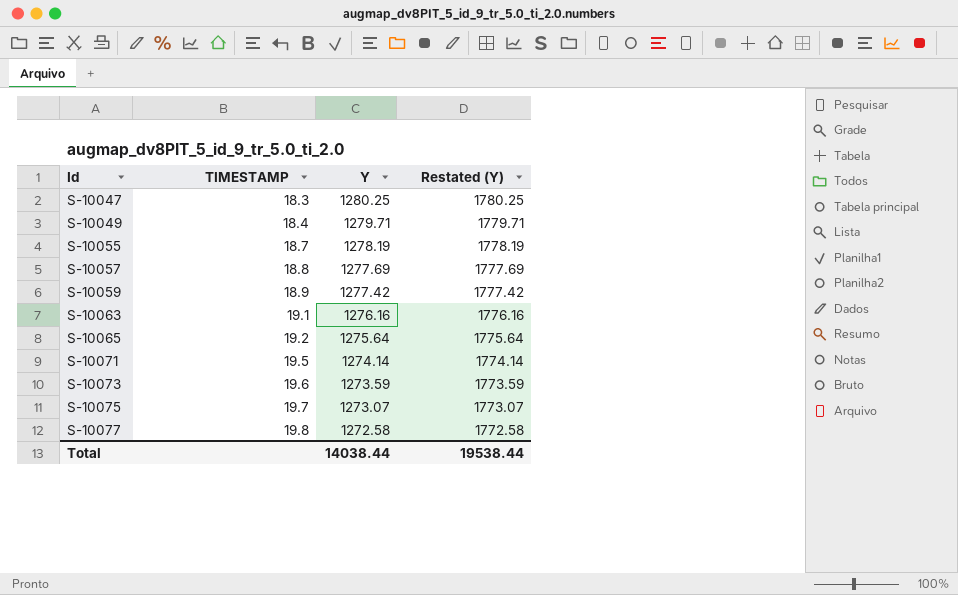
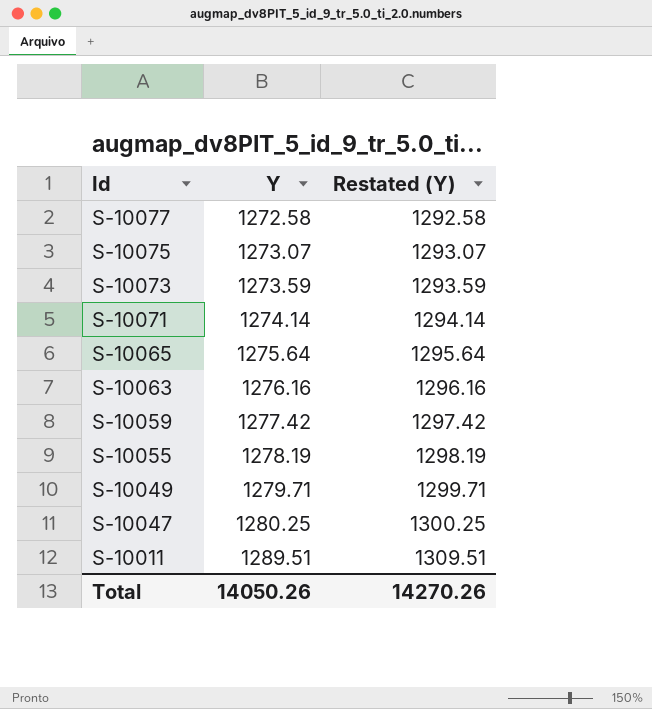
row order: Id ascending -> Id descending
column TIMESTAMP | position: 2 -> none
column Restated (Y) | formula: [Y] + 500 -> [Y] + 20
row S-10057: 18.8 | 1277.69 | 1777.69 -> none
row S-10011: none -> 1289.51 | 1309.51
Total | Y: 14038.44 -> 14050.26
Total | Restated (Y): 19538.44 -> 14270.26

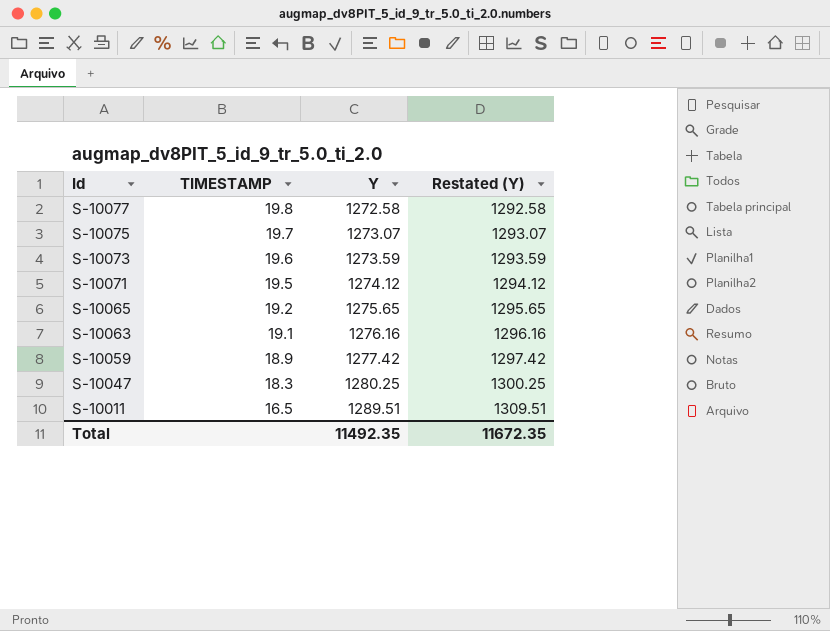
column TIMESTAMP | position: none -> 2
row S-10055: 1278.19 | 1298.19 -> none
row S-10049: 1279.71 | 1299.71 -> none
S-10071 | Y: 1274.14 -> 1274.12
S-10071 | Restated (Y): 1294.14 -> 1294.12
S-10065 | Y: 1275.64 -> 1275.65
S-10065 | Restated (Y): 1295.64 -> 1295.65
Total | Y: 14050.26 -> 11492.35
Total | Restated (Y): 14270.26 -> 11672.35

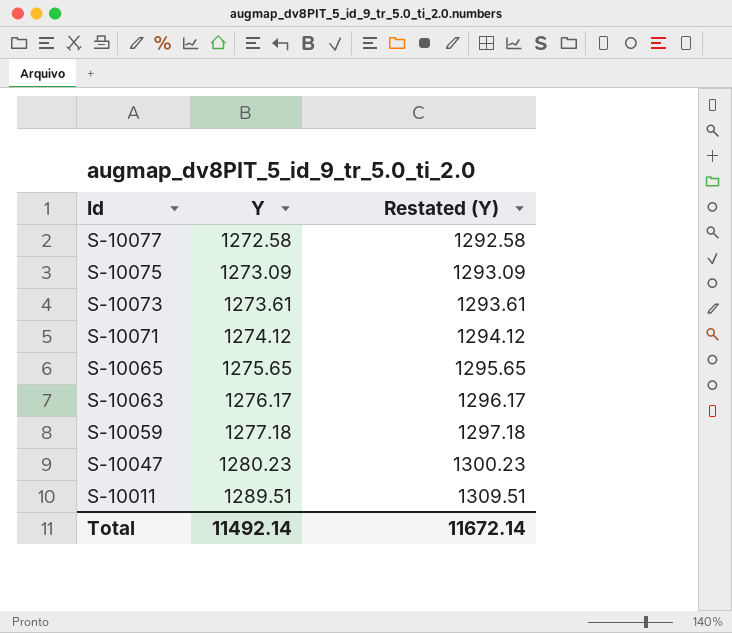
column TIMESTAMP | position: 2 -> none
S-10075 | Y: 1273.07 -> 1273.09
S-10075 | Restated (Y): 1293.07 -> 1293.09
S-10073 | Y: 1273.59 -> 1273.61
S-10073 | Restated (Y): 1293.59 -> 1293.61
S-10063 | Y: 1276.16 -> 1276.17
S-10063 | Restated (Y): 1296.16 -> 1296.17
S-10059 | Y: 1277.42 -> 1277.18
S-10059 | Restated (Y): 1297.42 -> 1297.18
S-10047 | Y: 1280.25 -> 1280.23
S-10047 | Restated (Y): 1300.25 -> 1300.23
Total | Y: 11492.35 -> 11492.14
Total | Restated (Y): 11672.35 -> 11672.14

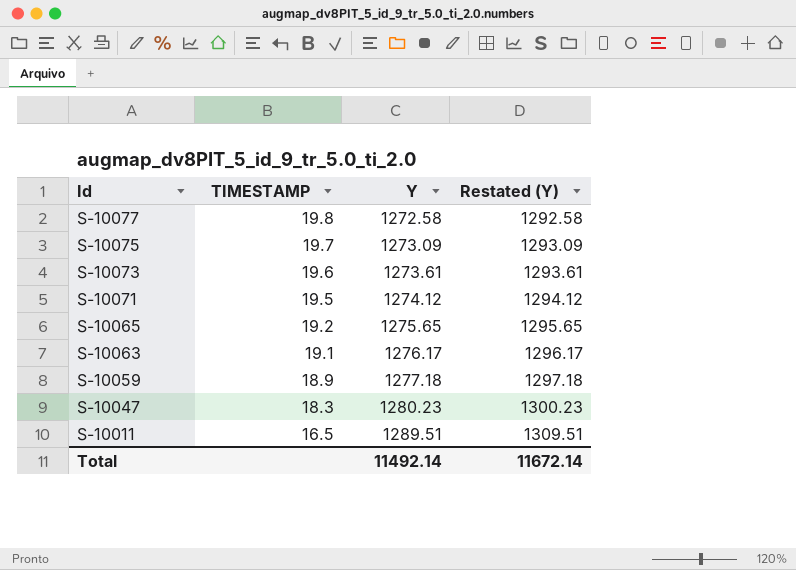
column TIMESTAMP | position: none -> 2

